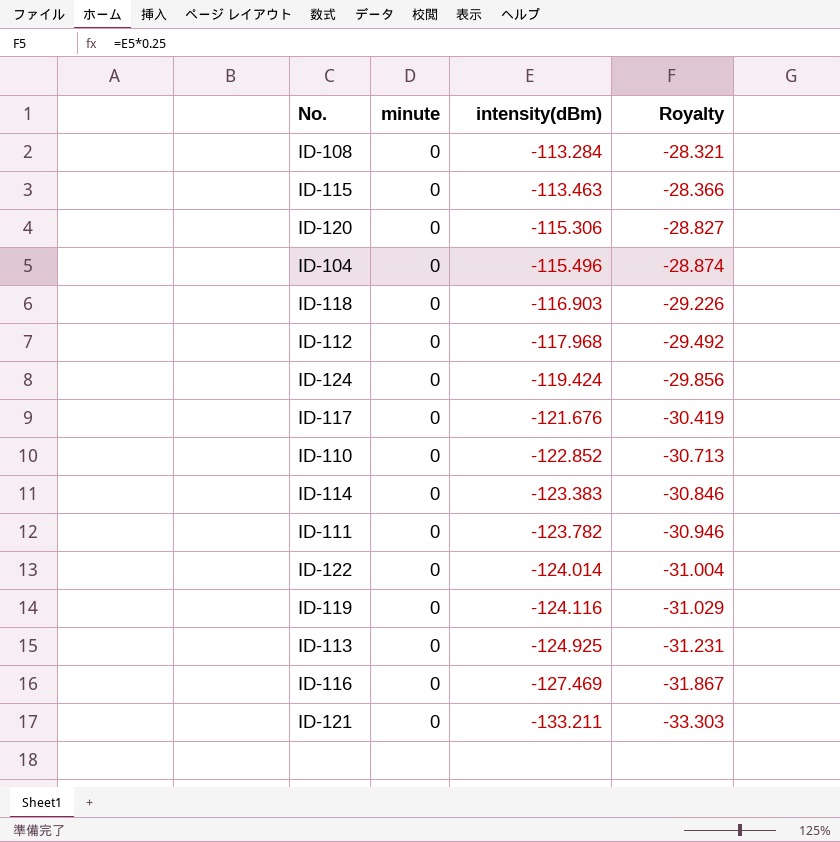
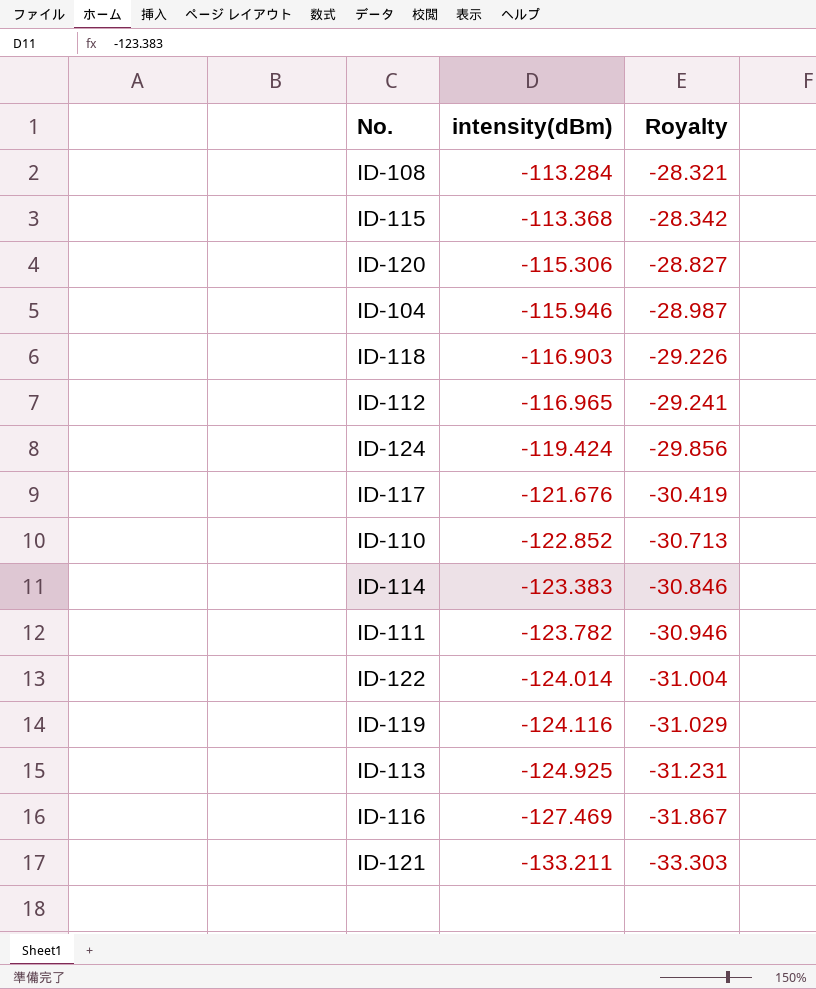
column minute | position: 2 -> none
ID-115 | intensity(dBm): -113.463 -> -113.368
ID-115 | Royalty: -28.366 -> -28.342
ID-104 | intensity(dBm): -115.496 -> -115.946
ID-104 | Royalty: -28.874 -> -28.987
ID-112 | intensity(dBm): -117.968 -> -116.965
ID-112 | Royalty: -29.492 -> -29.241

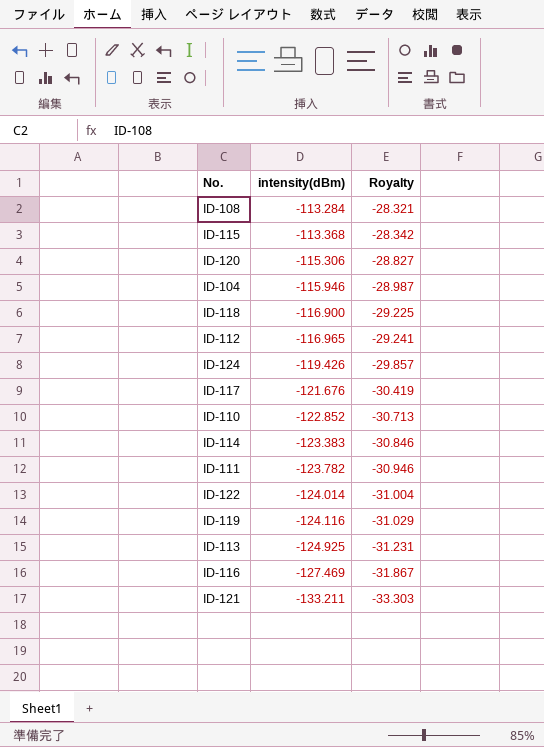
ID-118 | intensity(dBm): -116.903 -> -116.900
ID-118 | Royalty: -29.226 -> -29.225
ID-124 | intensity(dBm): -119.424 -> -119.426
ID-124 | Royalty: -29.856 -> -29.857

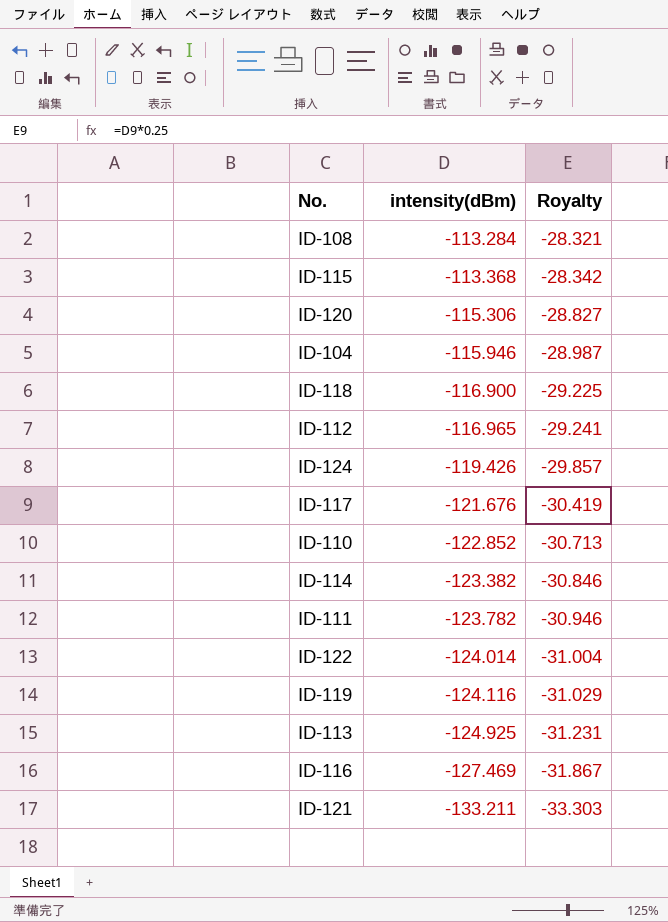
ID-114 | intensity(dBm): -123.383 -> -123.382

